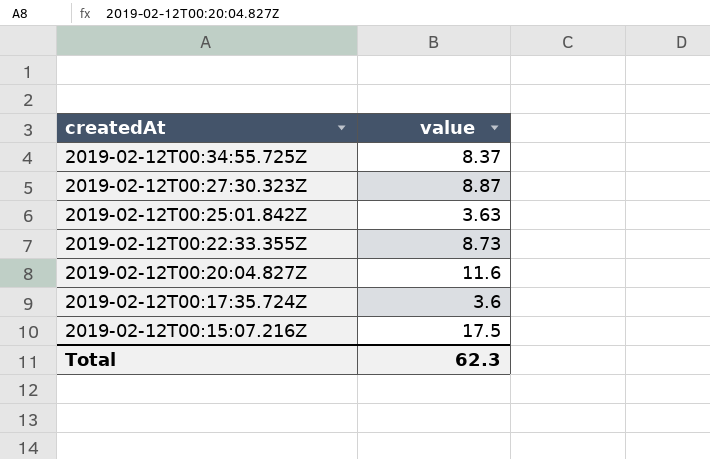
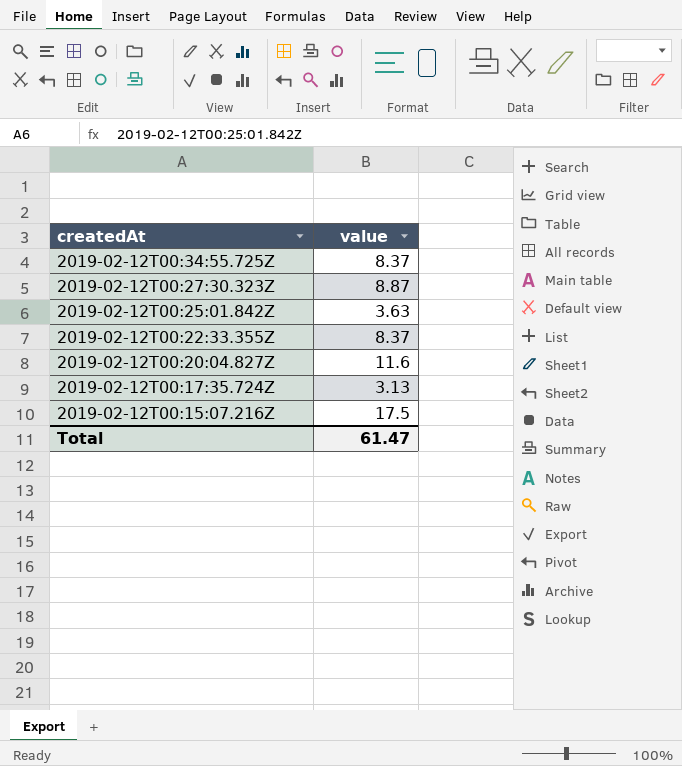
2019-02-12T00:22:33.355Z | value: 8.73 -> 8.37
2019-02-12T00:17:35.724Z | value: 3.6 -> 3.13
Total | value: 62.3 -> 61.47

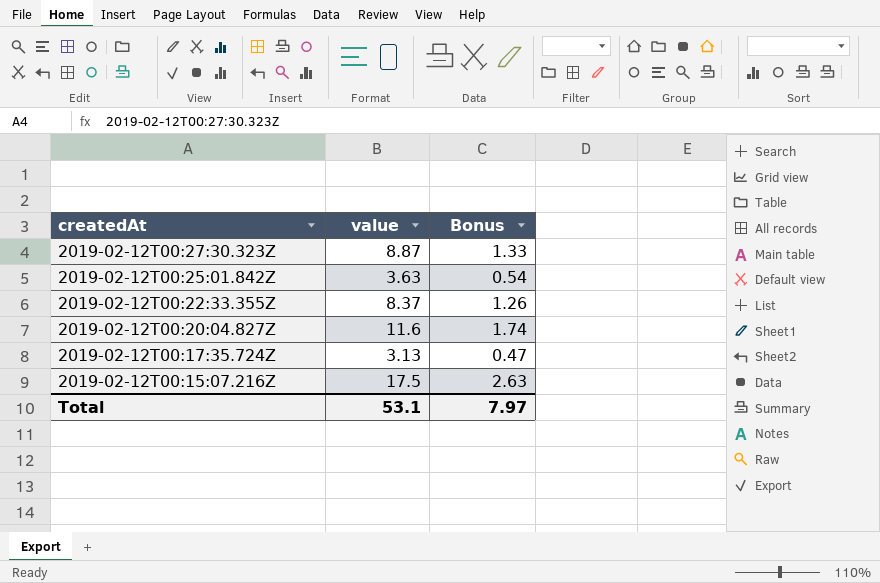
column Bonus | formula: none -> [value] * 0.15
row 2019-02-12T00:34:55.725Z: 8.37 -> none
Total | value: 61.47 -> 53.1

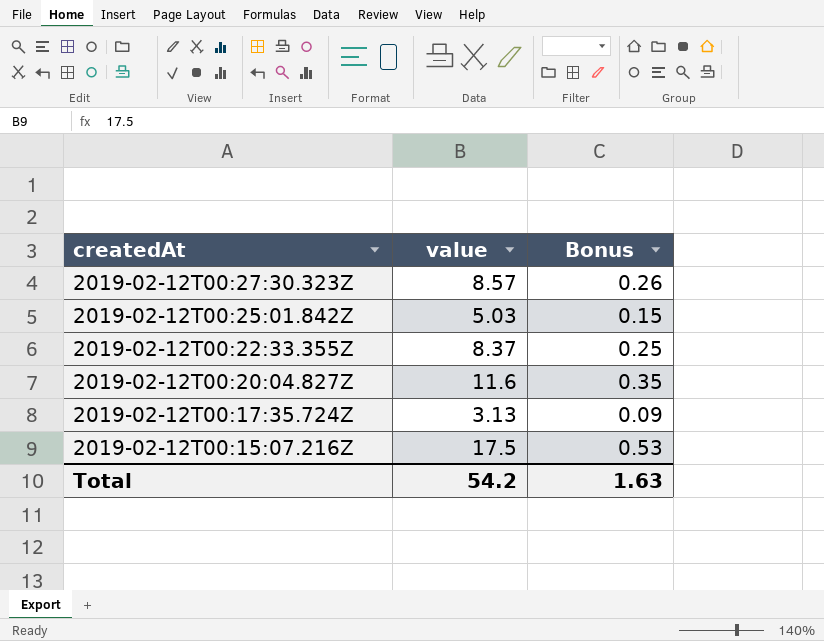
column Bonus | formula: [value] * 0.15 -> [value] * 0.03
2019-02-12T00:27:30.323Z | value: 8.87 -> 8.57
2019-02-12T00:25:01.842Z | value: 3.63 -> 5.03
Total | value: 53.1 -> 54.2
Total | Bonus: 7.97 -> 1.63

